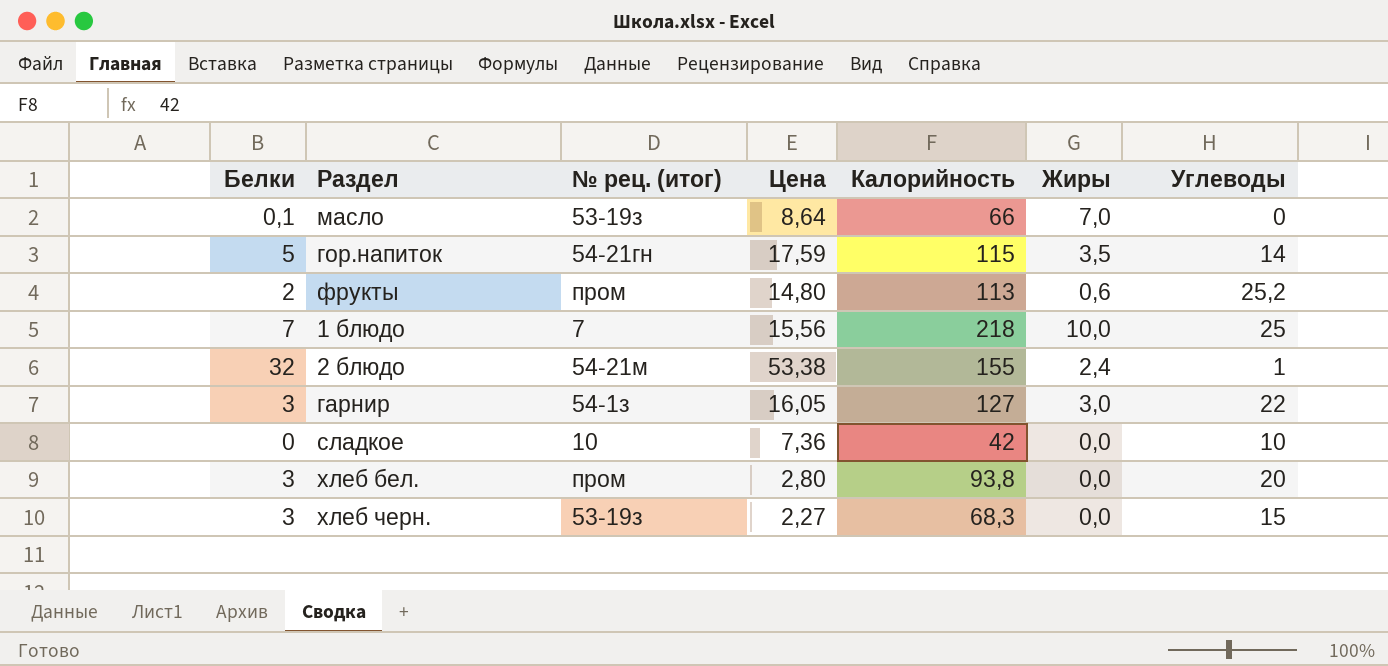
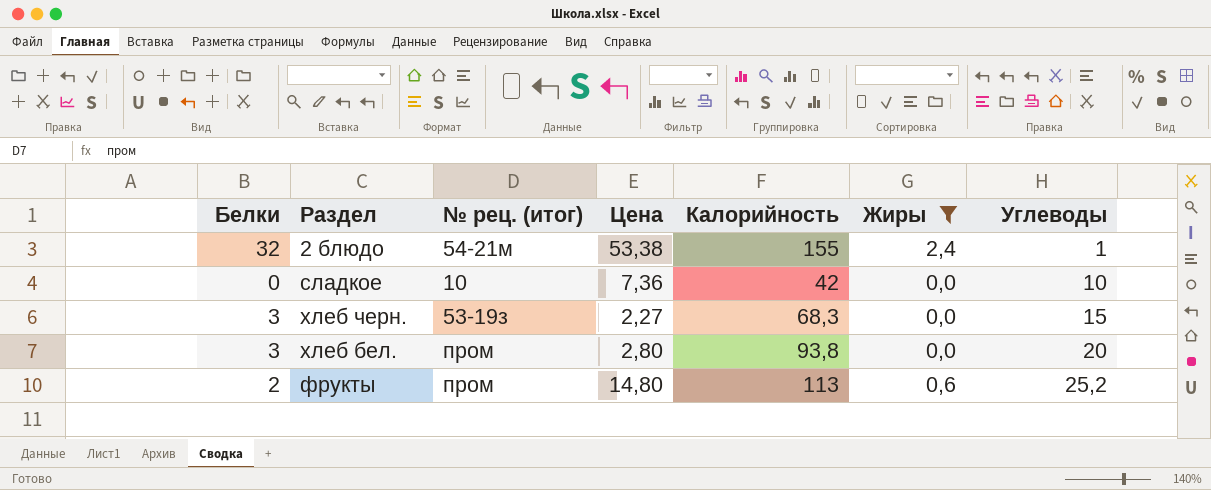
filter: none -> Жиры <= 2,4
row order: none -> Углеводы ascending

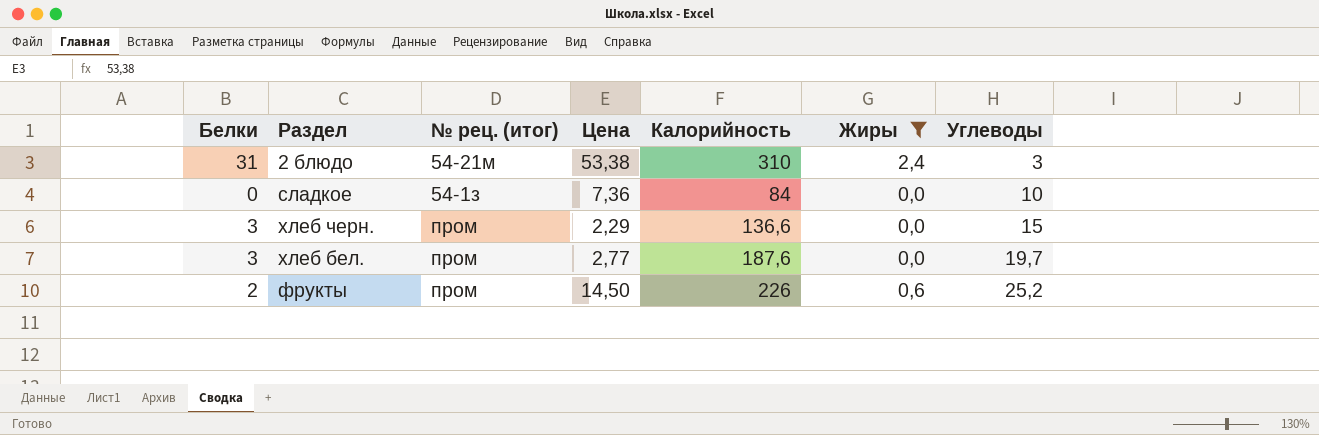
2 блюдо | Белки: 32 -> 31
2 блюдо | Калорийность: 155 -> 310
2 блюдо | Углеводы: 1 -> 3
сладкое | № рец. (итог): 10 -> 54-1з
сладкое | Калорийность: 42 -> 84
хлеб черн. | № рец. (итог): 53-19з -> пром
хлеб черн. | Цена: 2,27 -> 2,29
хлеб черн. | Калорийность: 68,3 -> 136,6
хлеб бел. | Цена: 2,80 -> 2,77
хлеб бел. | Калорийность: 93,8 -> 187,6
хлеб бел. | Углеводы: 20 -> 19,7
фрукты | Цена: 14,80 -> 14,50
фрукты | Калорийность: 113 -> 226

